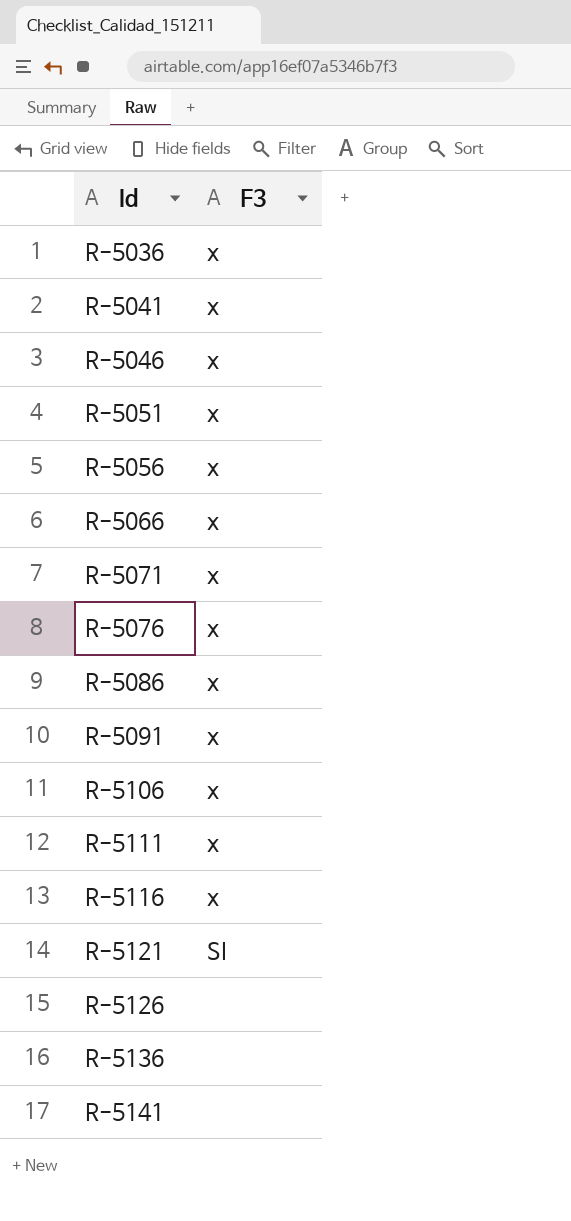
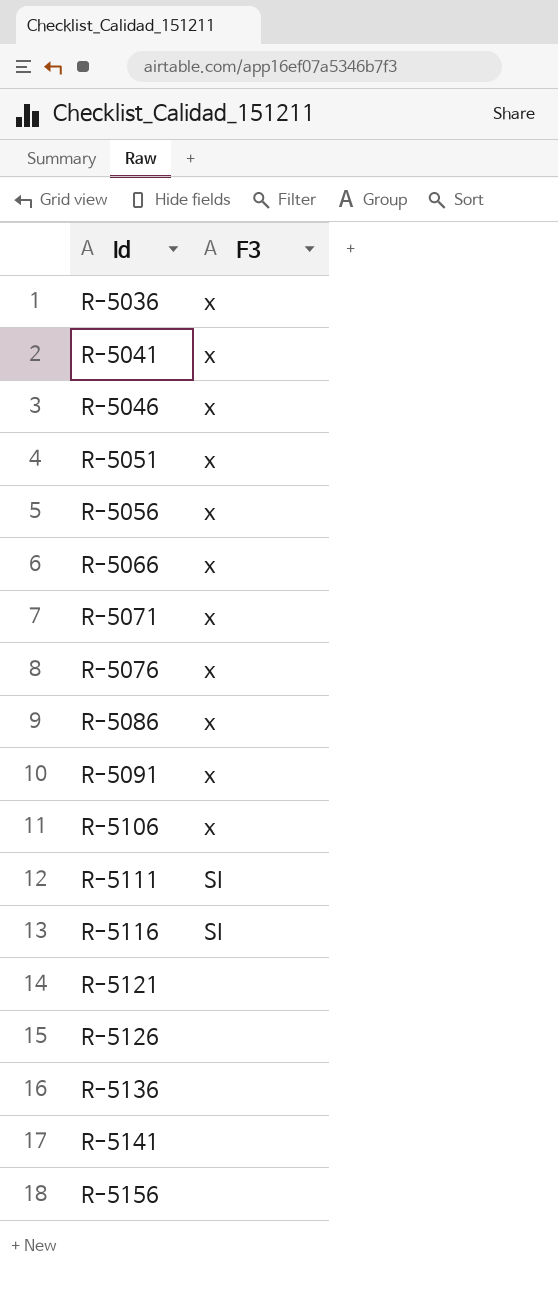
R-5111 | F3: x -> SI
R-5116 | F3: x -> SI
R-5121 | F3: SI -> none
row R-5156: none -> none

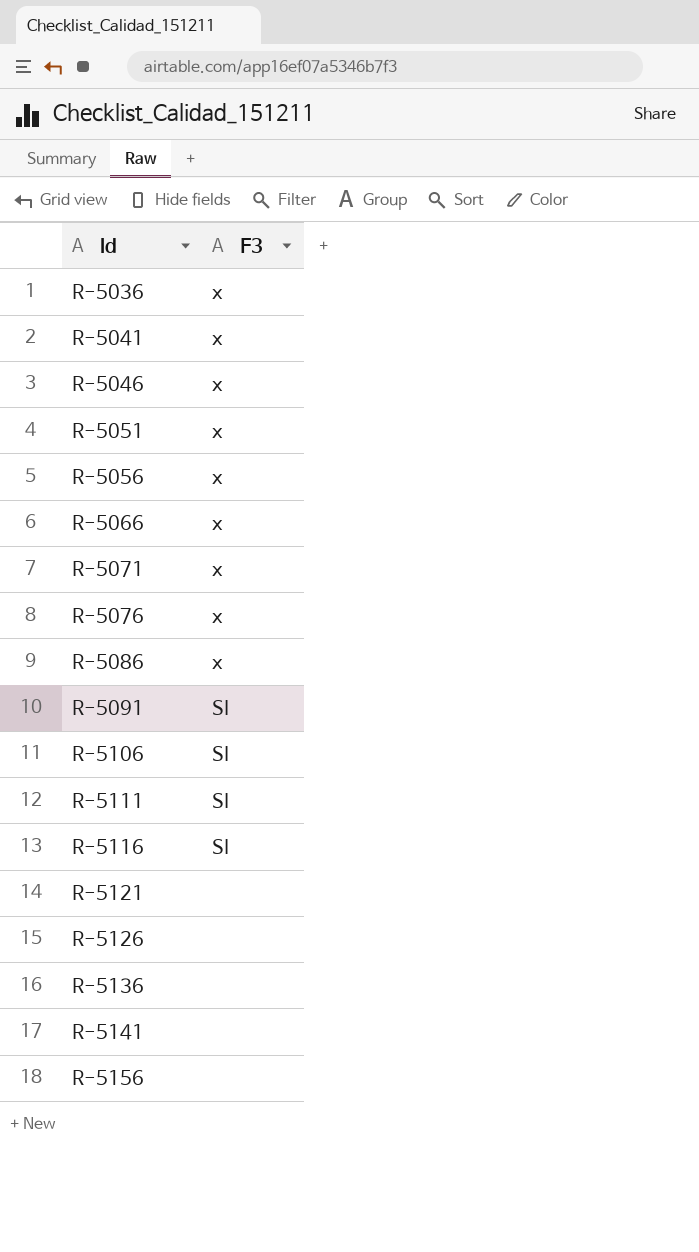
R-5091 | F3: x -> SI
R-5106 | F3: x -> SI

